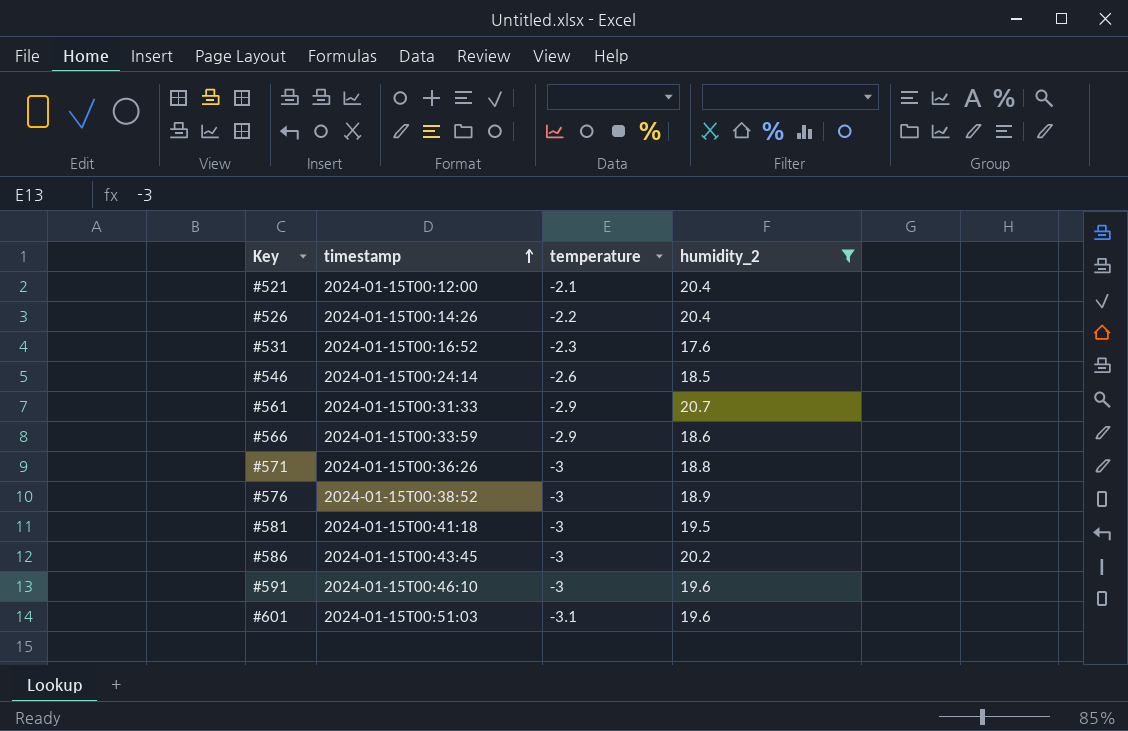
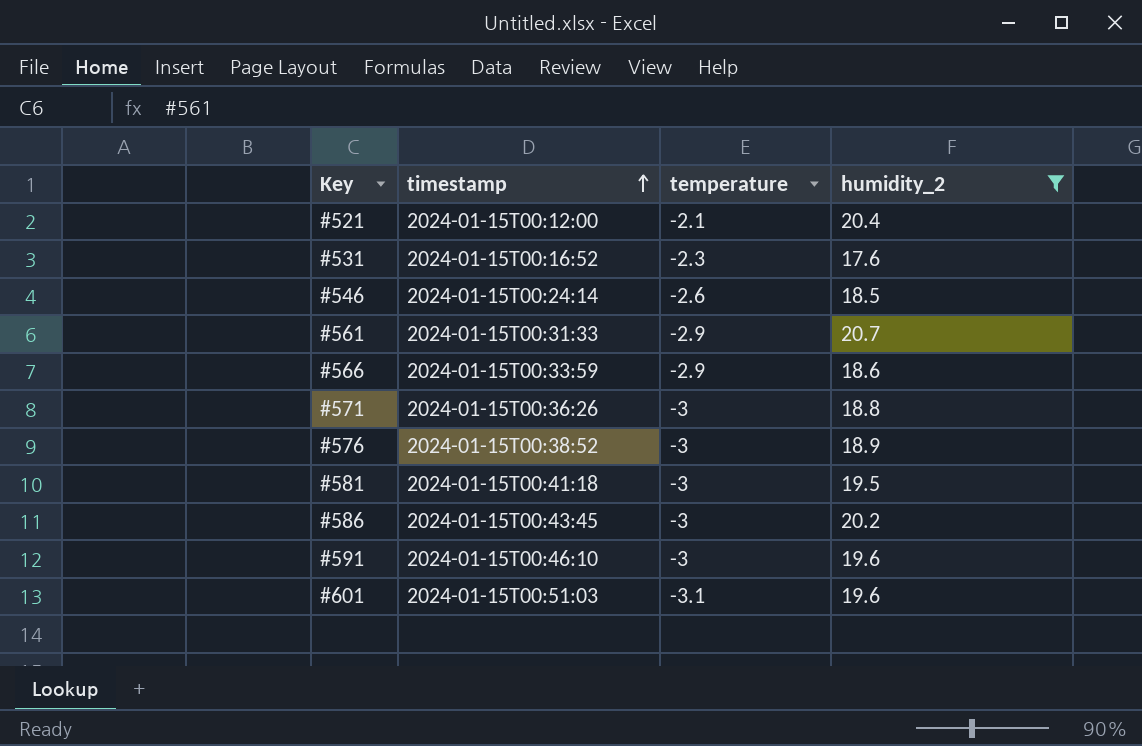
row #526: 2024-01-15T00:14:26 | -2.2 | 20.4 -> none

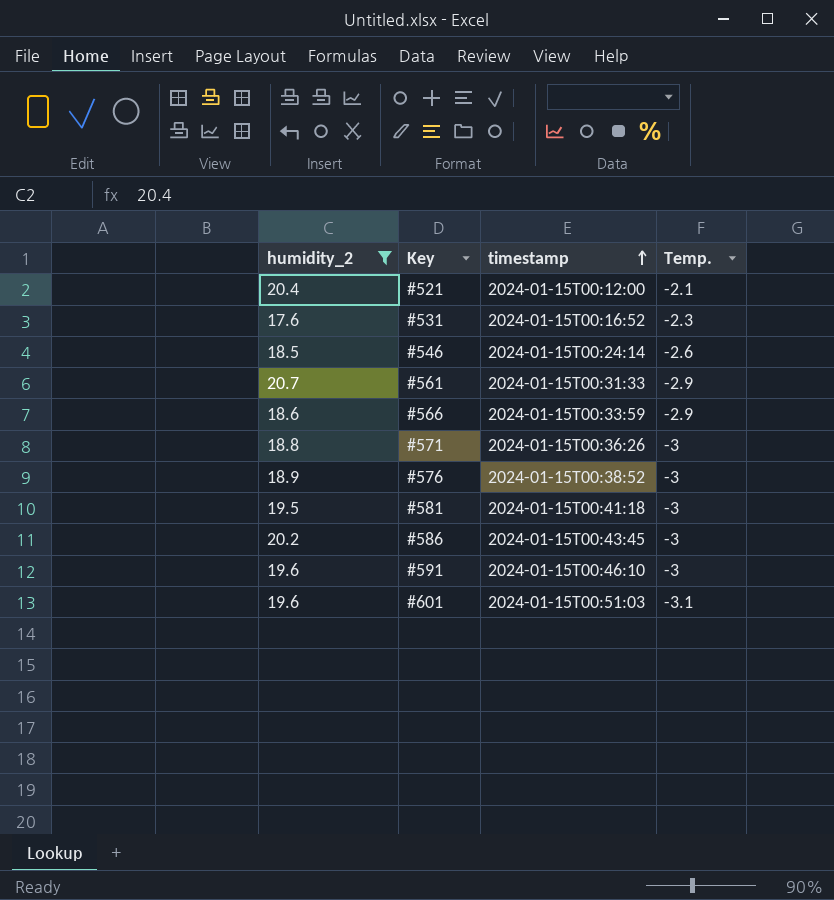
column humidity_2 | position: 4 -> 1
column name: temperature -> Temp.

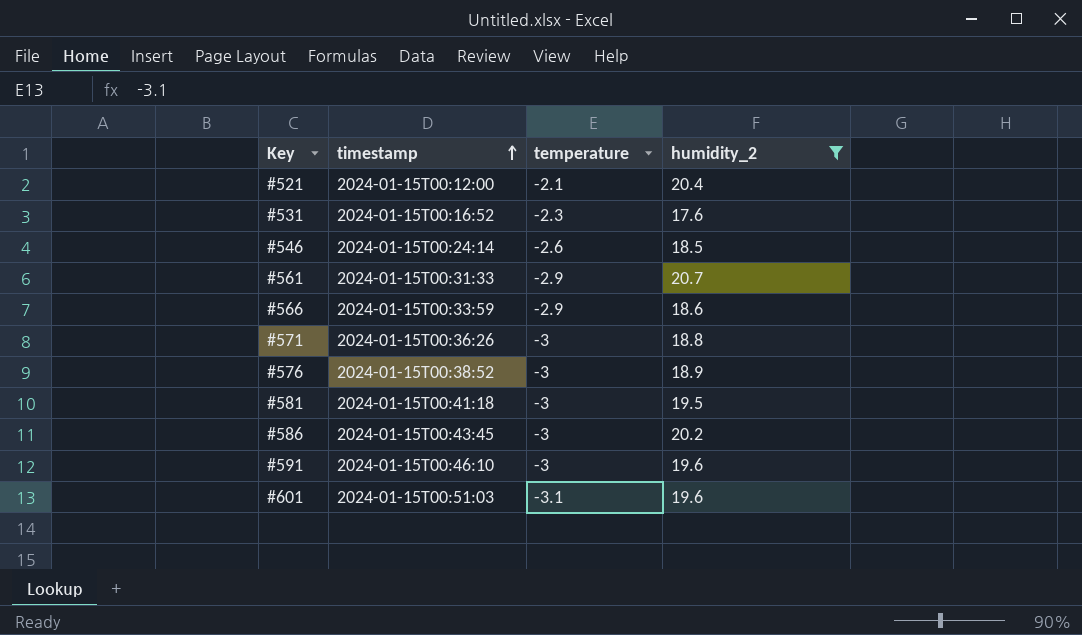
column name: Temp. -> temperature
column humidity_2 | position: 1 -> 4

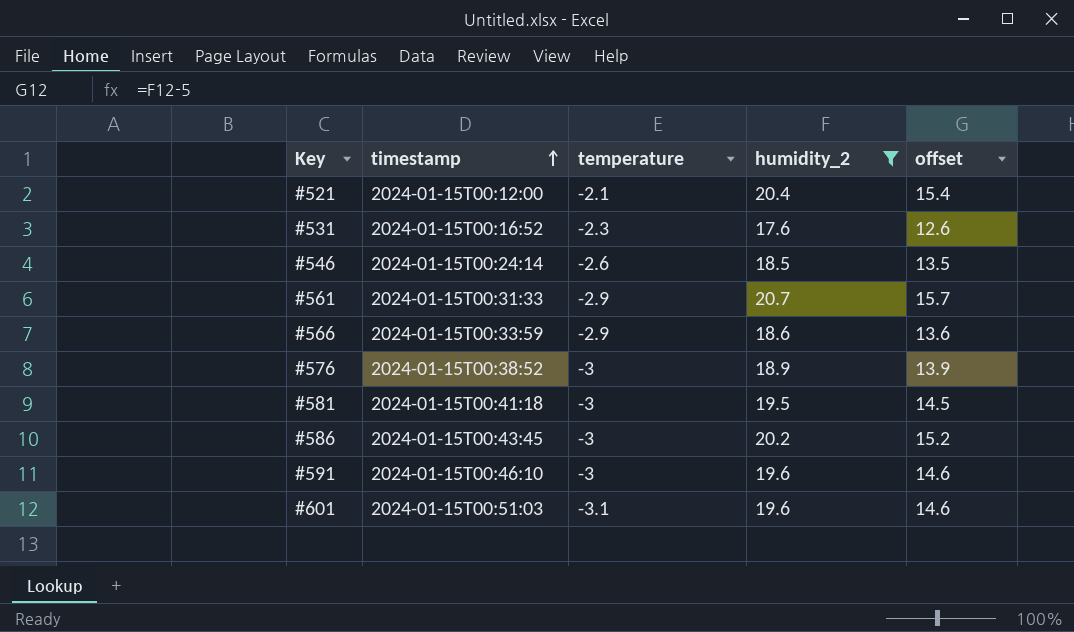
column offset | formula: none -> [humidity_2] - 5
row #571: 2024-01-15T00:36:26 | -3 | 18.8 -> none

